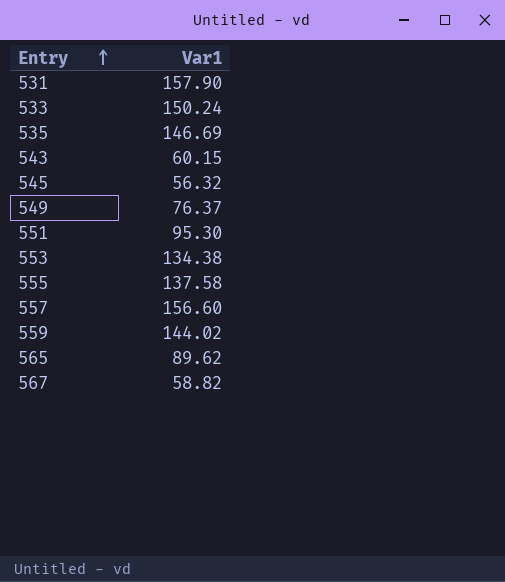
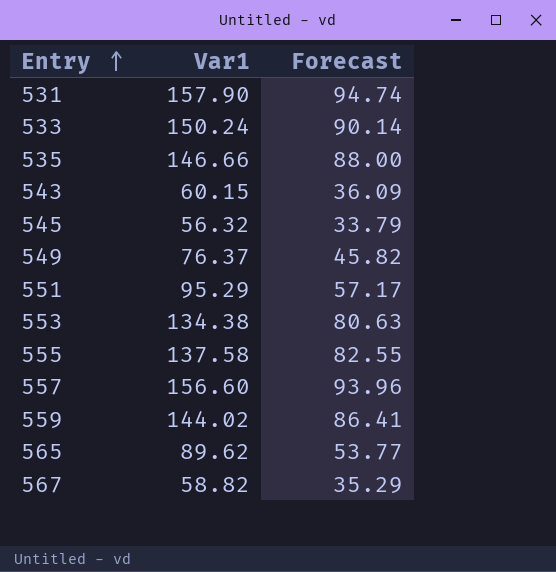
column Forecast | formula: none -> [Var1] * 0.6
535 | Var1: 146.69 -> 146.66
551 | Var1: 95.30 -> 95.29

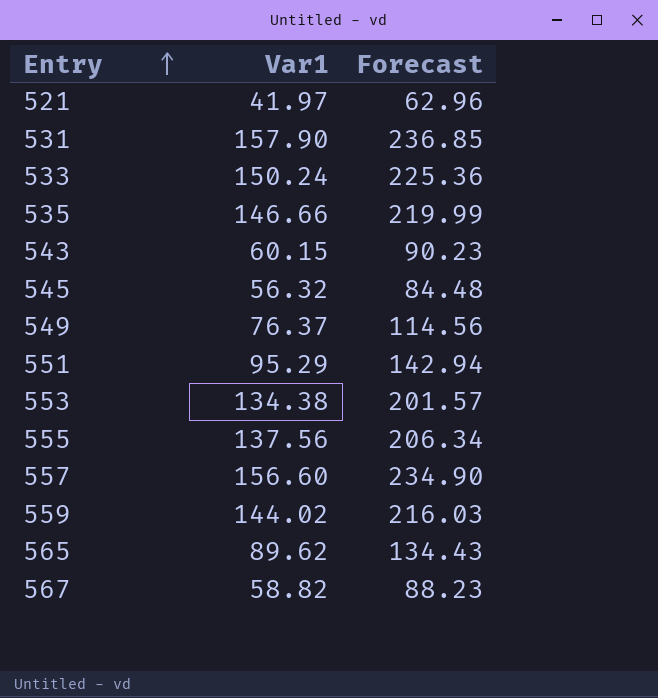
column Forecast | formula: [Var1] * 0.6 -> [Var1] * 1.5
row 521: none -> 41.97 | 62.96
555 | Var1: 137.58 -> 137.56

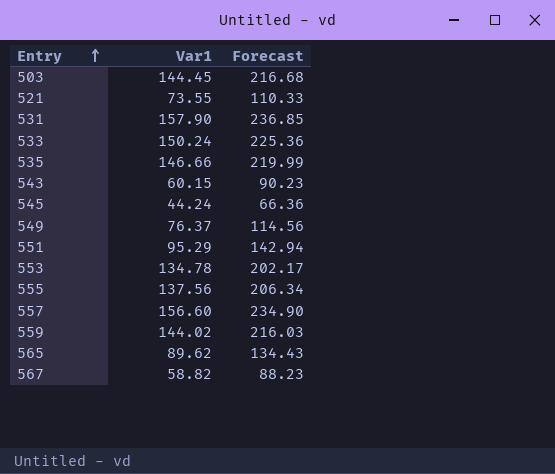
row 503: none -> 144.45 | 216.68
521 | Var1: 41.97 -> 73.55
521 | Forecast: 62.96 -> 110.33
545 | Var1: 56.32 -> 44.24
545 | Forecast: 84.48 -> 66.36
553 | Var1: 134.38 -> 134.78
553 | Forecast: 201.57 -> 202.17

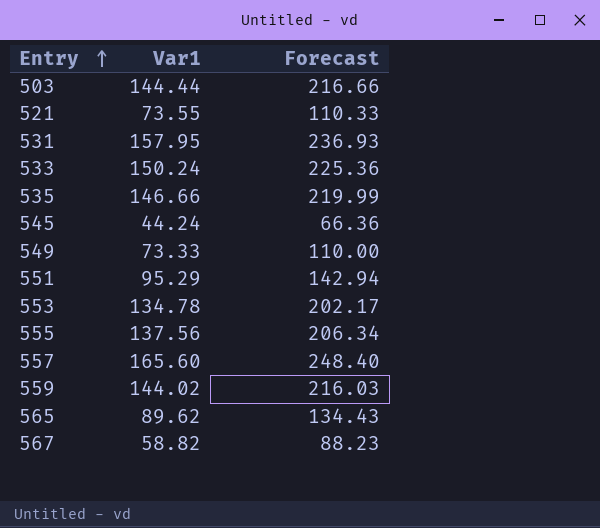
row 543: 60.15 | 90.23 -> none
503 | Var1: 144.45 -> 144.44
503 | Forecast: 216.68 -> 216.66
531 | Var1: 157.90 -> 157.95
531 | Forecast: 236.85 -> 236.93
549 | Var1: 76.37 -> 73.33
549 | Forecast: 114.56 -> 110.00
557 | Var1: 156.60 -> 165.60
557 | Forecast: 234.90 -> 248.40

